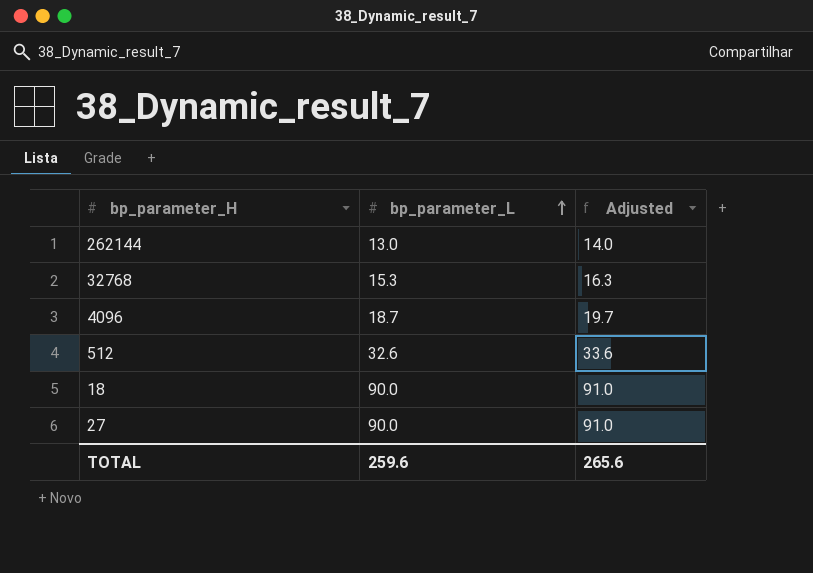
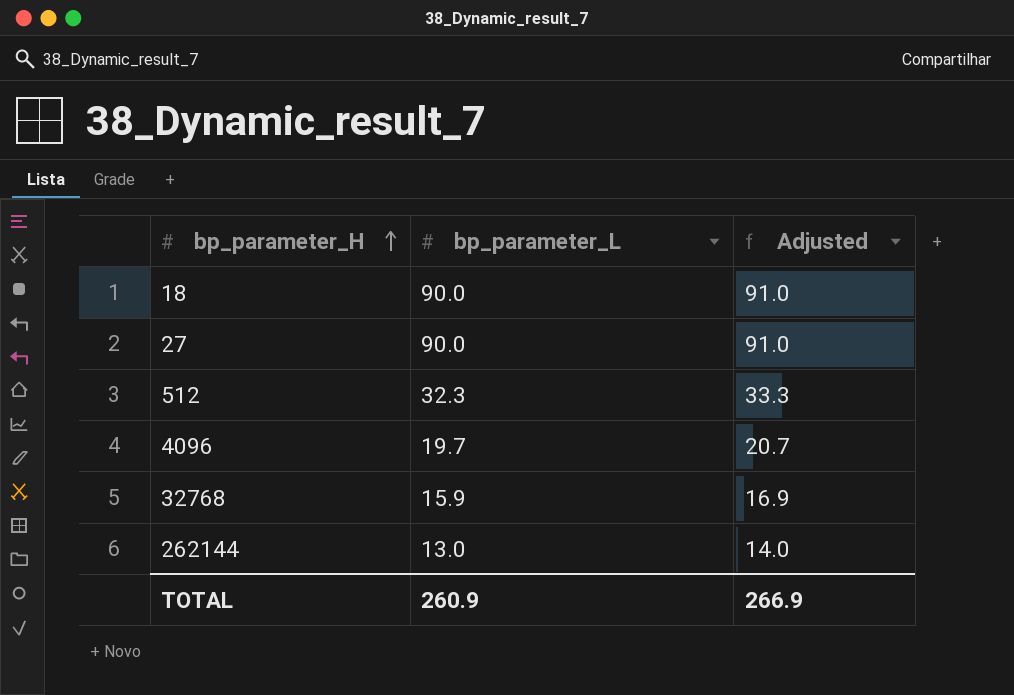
row order: bp_parameter_L ascending -> bp_parameter_H ascending
512 | bp_parameter_L: 32.6 -> 32.3
512 | Adjusted: 33.6 -> 33.3
4096 | bp_parameter_L: 18.7 -> 19.7
4096 | Adjusted: 19.7 -> 20.7
32768 | bp_parameter_L: 15.3 -> 15.9
32768 | Adjusted: 16.3 -> 16.9
TOTAL | bp_parameter_L: 259.6 -> 260.9
TOTAL | Adjusted: 265.6 -> 266.9

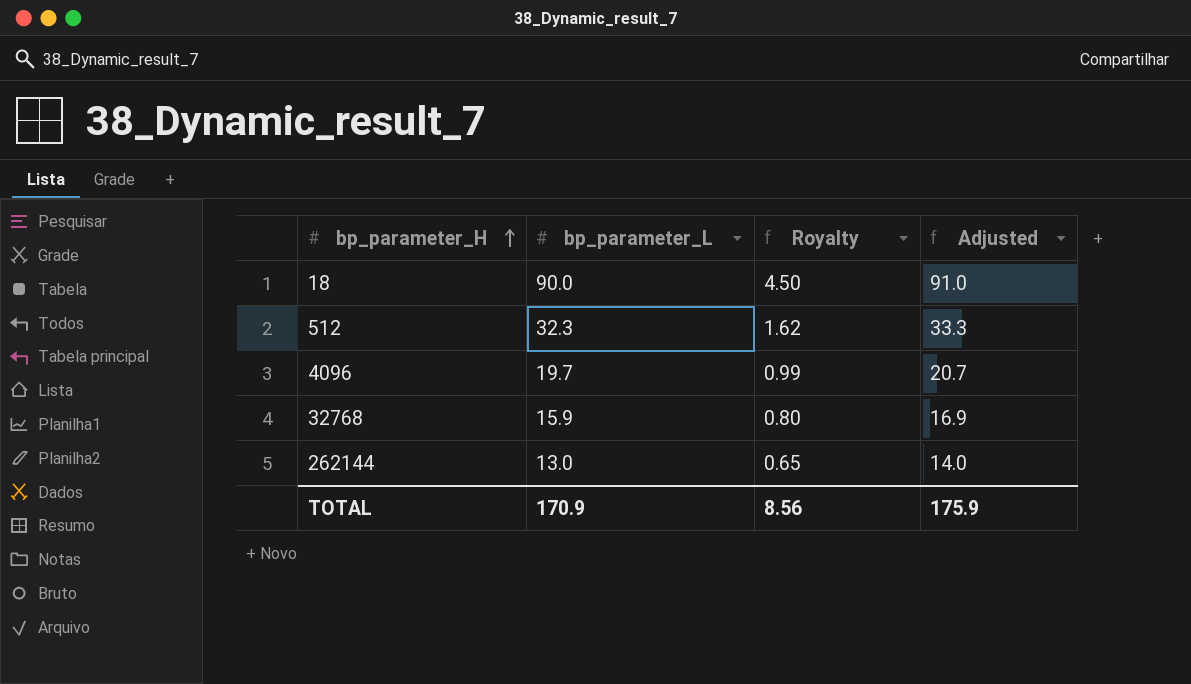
column Royalty | formula: none -> [bp_parameter_L] * 0.05
row 27: 90.0 | 91.0 -> none
TOTAL | bp_parameter_L: 260.9 -> 170.9
TOTAL | Adjusted: 266.9 -> 175.9

